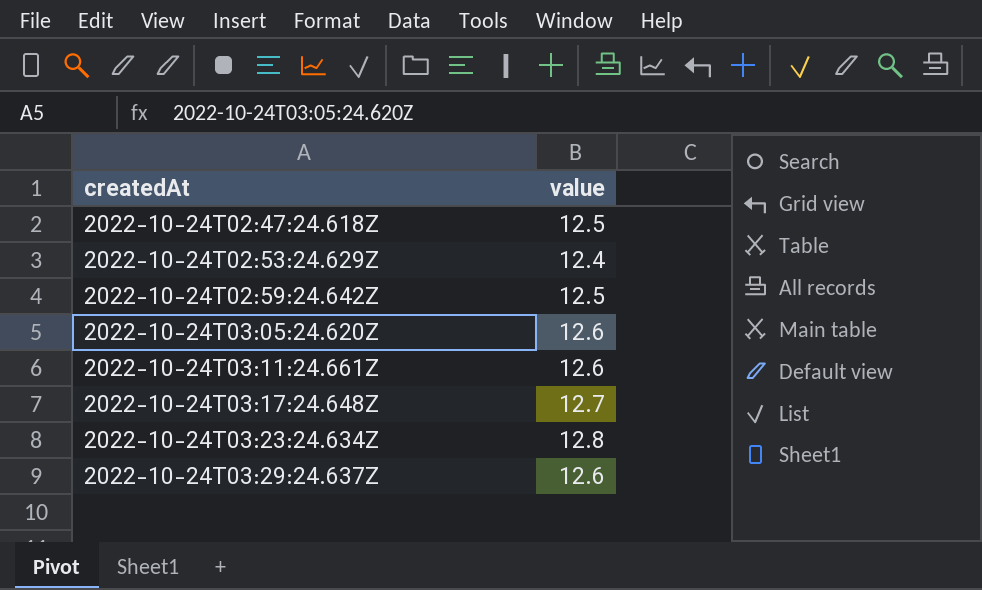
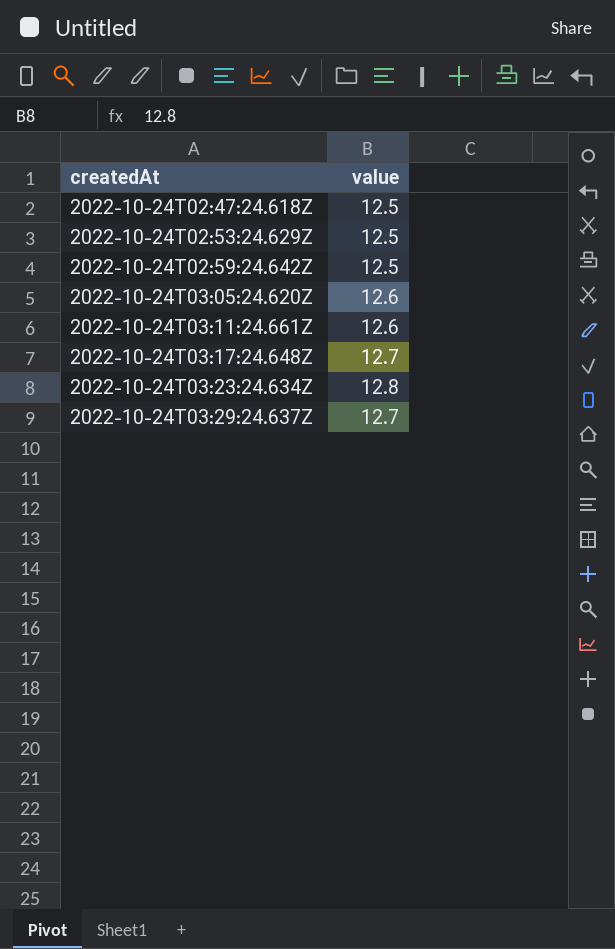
2022-10-24T02:53:24.629Z | value: 12.4 -> 12.5
2022-10-24T03:29:24.637Z | value: 12.6 -> 12.7

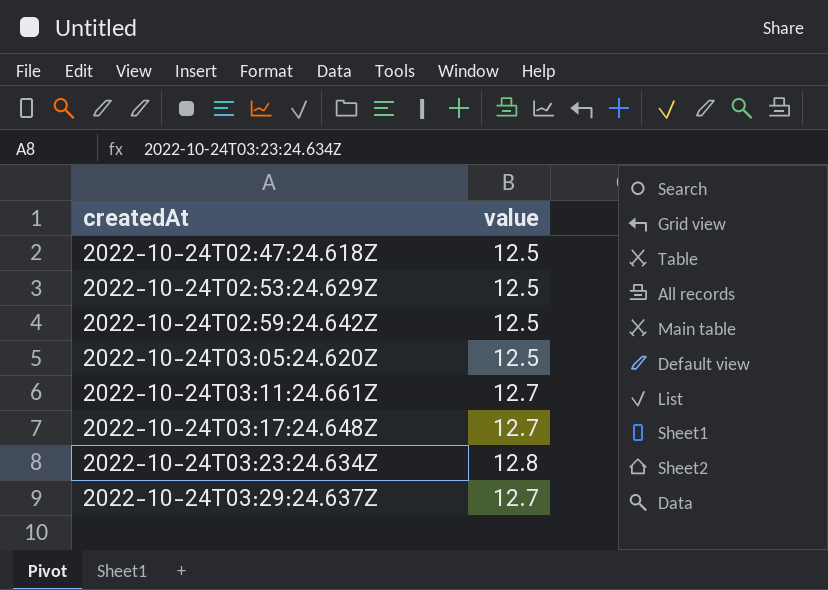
2022-10-24T03:05:24.620Z | value: 12.6 -> 12.5
2022-10-24T03:11:24.661Z | value: 12.6 -> 12.7

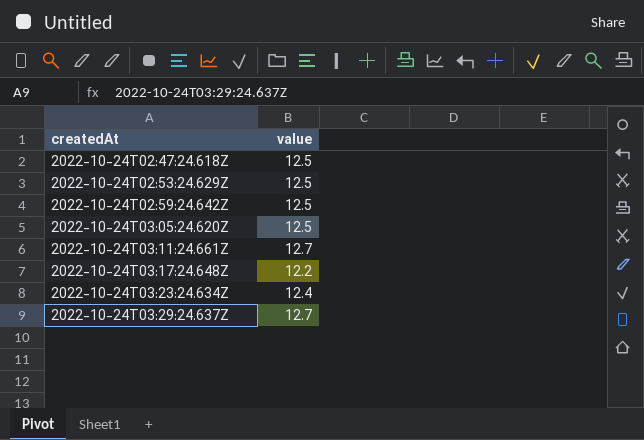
2022-10-24T03:17:24.648Z | value: 12.7 -> 12.2
2022-10-24T03:23:24.634Z | value: 12.8 -> 12.4

